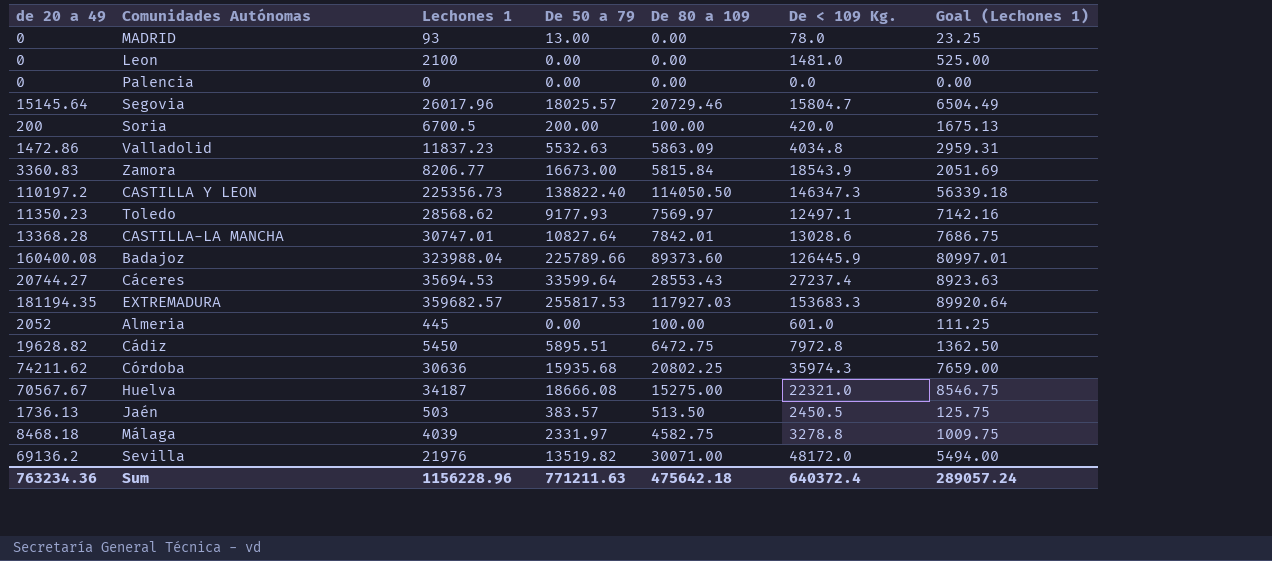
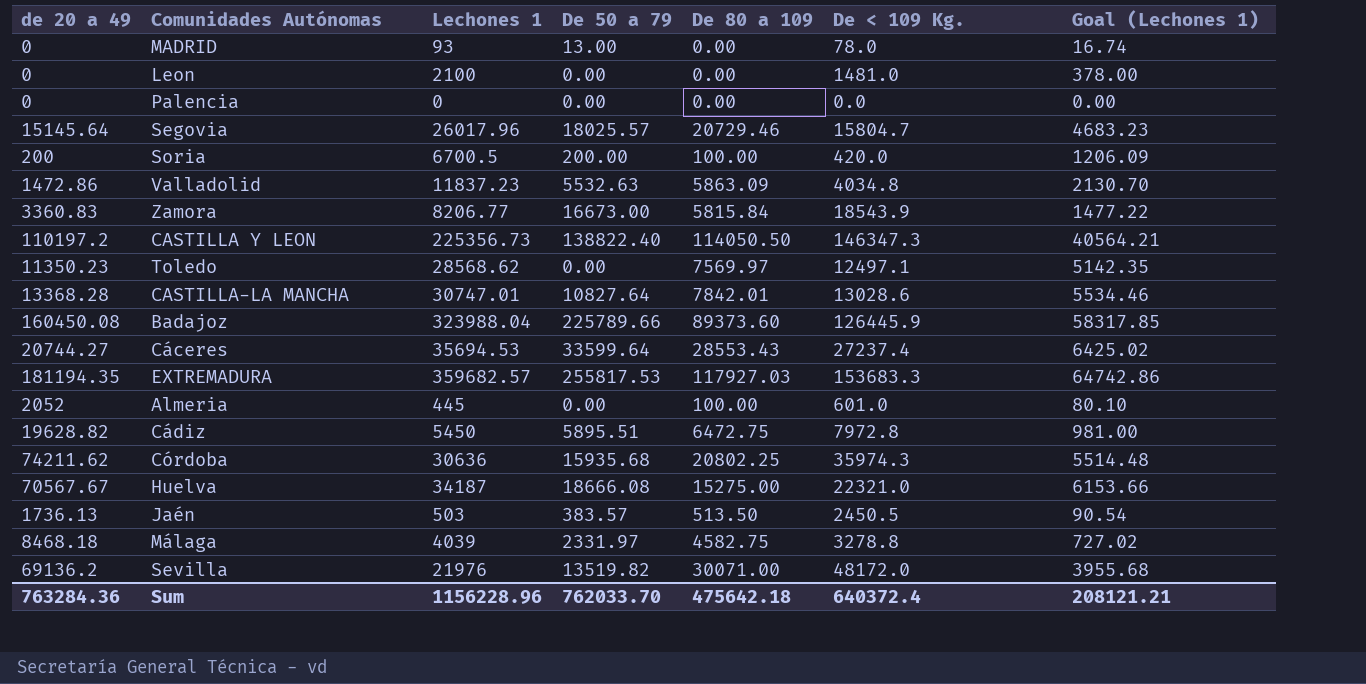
column Goal (Lechones 1) | formula: [Lechones 1] * 0.25 -> [Lechones 1] * 0.18
Toledo | De 50 a 79: 9177.93 -> 0.00
Badajoz | de 20 a 49: 160400.08 -> 160450.08
Sum | de 20 a 49: 763234.36 -> 763284.36
Sum | De 50 a 79: 771211.63 -> 762033.70
Sum | Goal (Lechones 1): 289057.24 -> 208121.21

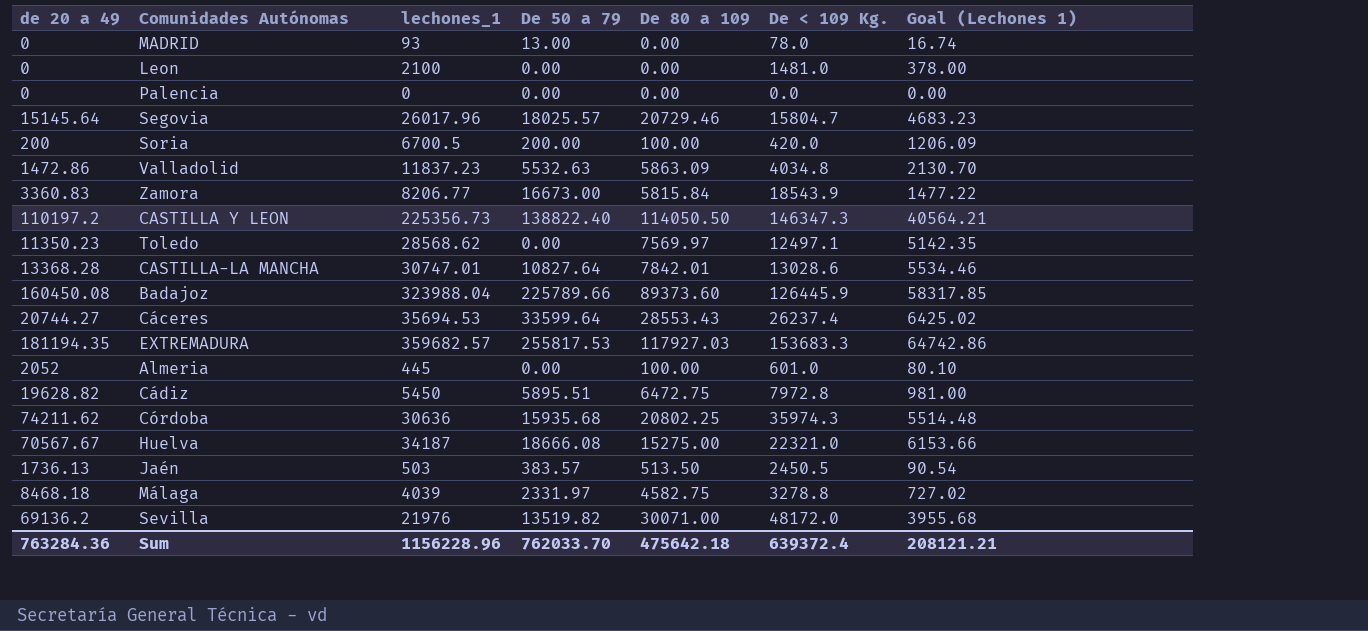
column name: Lechones 1 -> lechones_1
Cáceres | De < 109 Kg.: 27237.4 -> 26237.4
Sum | De < 109 Kg.: 640372.4 -> 639372.4

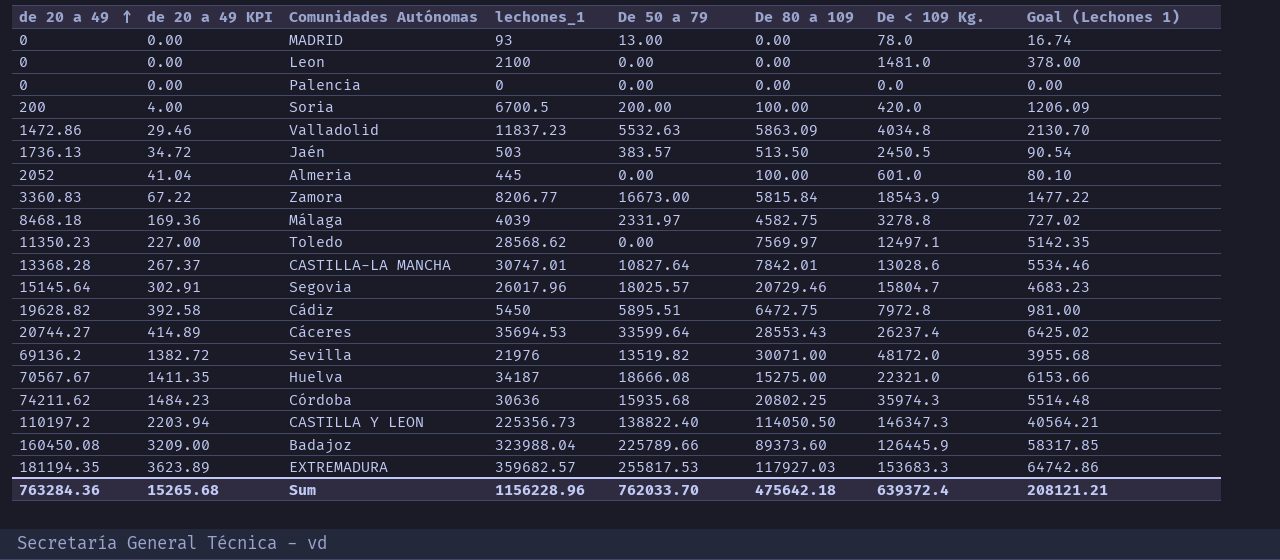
row order: none -> de 20 a 49 ascending
column de 20 a 49 KPI | formula: none -> [de 20 a 49] * 0.02

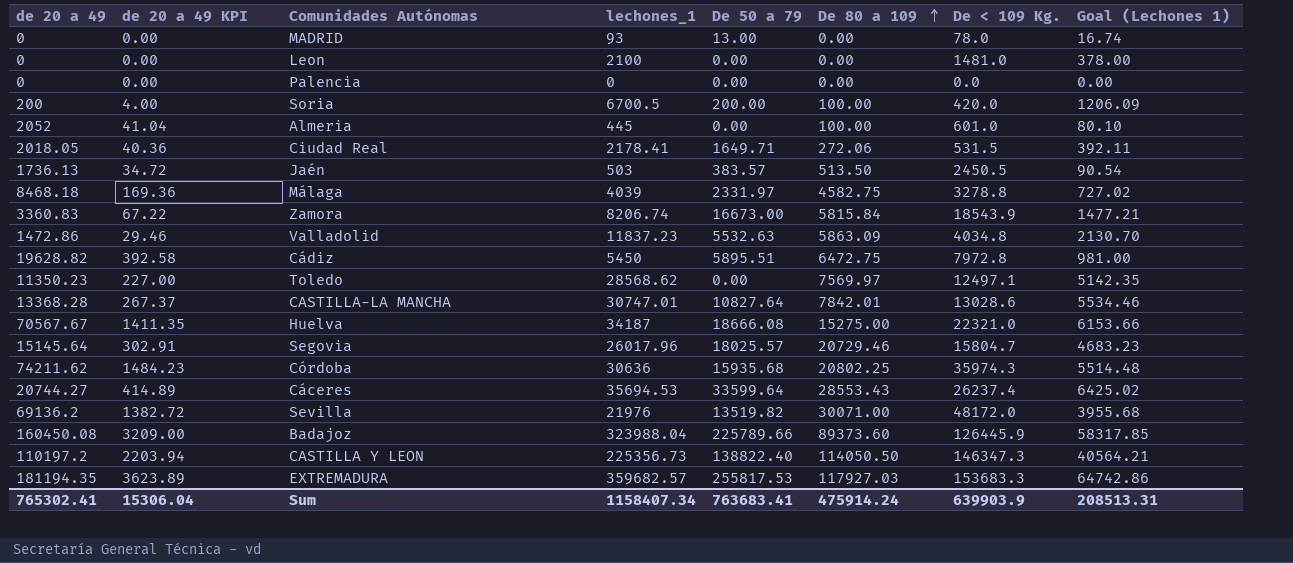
row order: de 20 a 49 ascending -> De 80 a 109 ascending
row Ciudad Real: none -> 2018.05 | 40.36 | 2178.41 | 1649.71 | 272.06 | 531.5 | 392.11
Zamora | lechones_1: 8206.77 -> 8206.74
Zamora | Goal (Lechones 1): 1477.22 -> 1477.21
Sum | de 20 a 49: 763284.36 -> 765302.41
Sum | de 20 a 49 KPI: 15265.68 -> 15306.04
Sum | lechones_1: 1156228.96 -> 1158407.34
Sum | De 50 a 79: 762033.70 -> 763683.41
Sum | De 80 a 109: 475642.18 -> 475914.24
Sum | De < 109 Kg.: 639372.4 -> 639903.9
Sum | Goal (Lechones 1): 208121.21 -> 208513.31

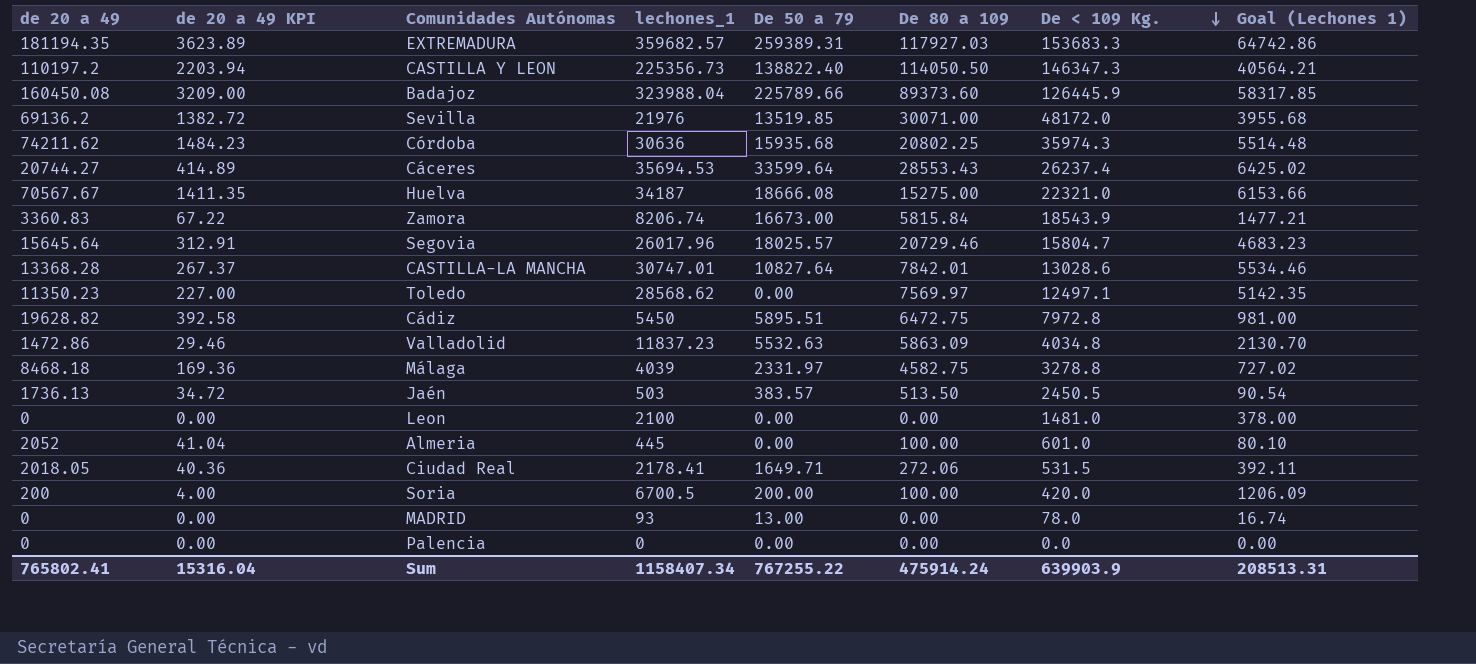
row order: De 80 a 109 ascending -> De < 109 Kg. descending
EXTREMADURA | De 50 a 79: 255817.53 -> 259389.31
Sevilla | De 50 a 79: 13519.82 -> 13519.85
Segovia | de 20 a 49: 15145.64 -> 15645.64
Segovia | de 20 a 49 KPI: 302.91 -> 312.91
Sum | de 20 a 49: 765302.41 -> 765802.41
Sum | de 20 a 49 KPI: 15306.04 -> 15316.04
Sum | De 50 a 79: 763683.41 -> 767255.22

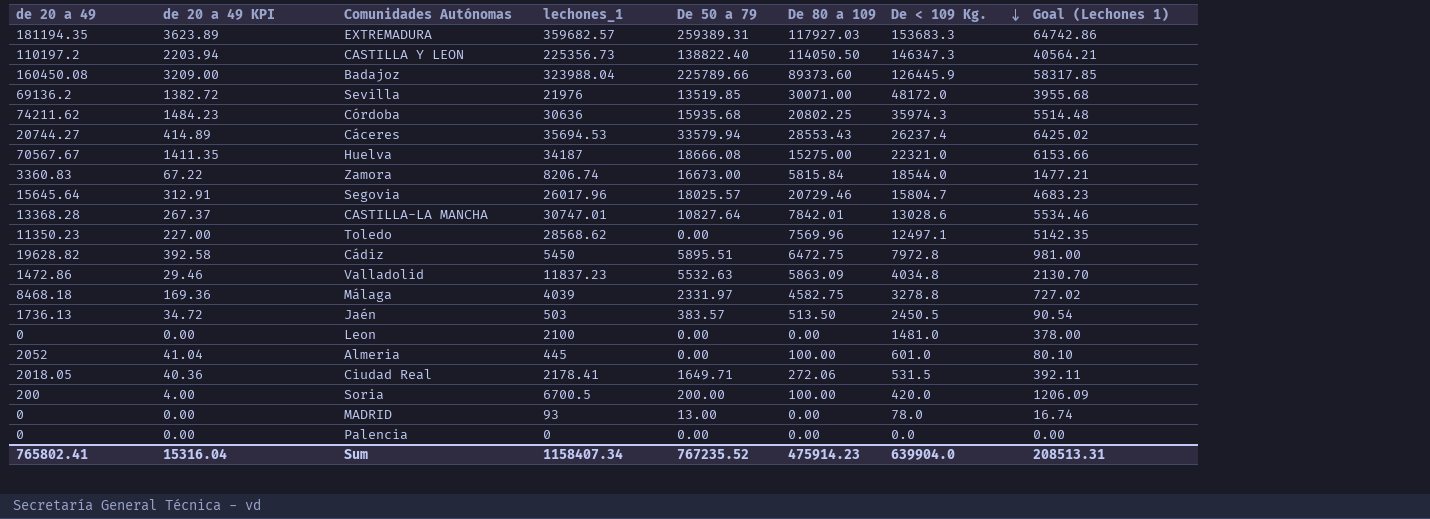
Cáceres | De 50 a 79: 33599.64 -> 33579.94
Zamora | De < 109 Kg.: 18543.9 -> 18544.0
Toledo | De 80 a 109: 7569.97 -> 7569.96
Sum | De 50 a 79: 767255.22 -> 767235.52
Sum | De 80 a 109: 475914.24 -> 475914.23
Sum | De < 109 Kg.: 639903.9 -> 639904.0

